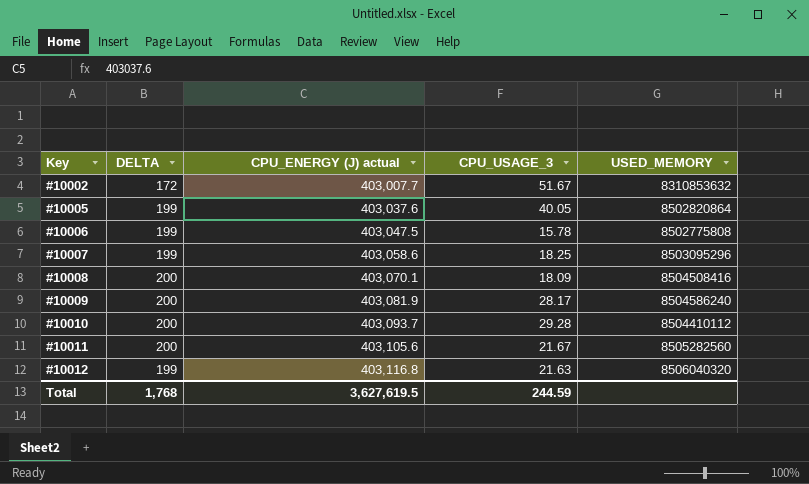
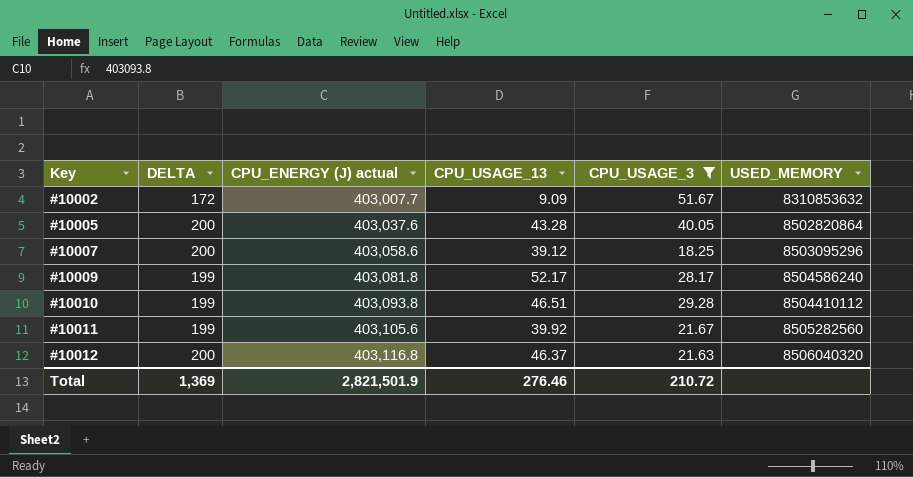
filter: none -> CPU_USAGE_3 >= 18.25
column CPU_USAGE_13 | position: none -> 4
#10005 | DELTA: 199 -> 200
#10007 | DELTA: 199 -> 200
#10009 | DELTA: 200 -> 199
#10009 | CPU_ENERGY (J) actual: 403,081.9 -> 403,081.8
#10010 | DELTA: 200 -> 199
#10010 | CPU_ENERGY (J) actual: 403,093.7 -> 403,093.8
#10011 | DELTA: 200 -> 199
#10012 | DELTA: 199 -> 200
Total | DELTA: 1,768 -> 1,369
Total | CPU_ENERGY (J) actual: 3,627,619.5 -> 2,821,501.9
Total | CPU_USAGE_3: 244.59 -> 210.72

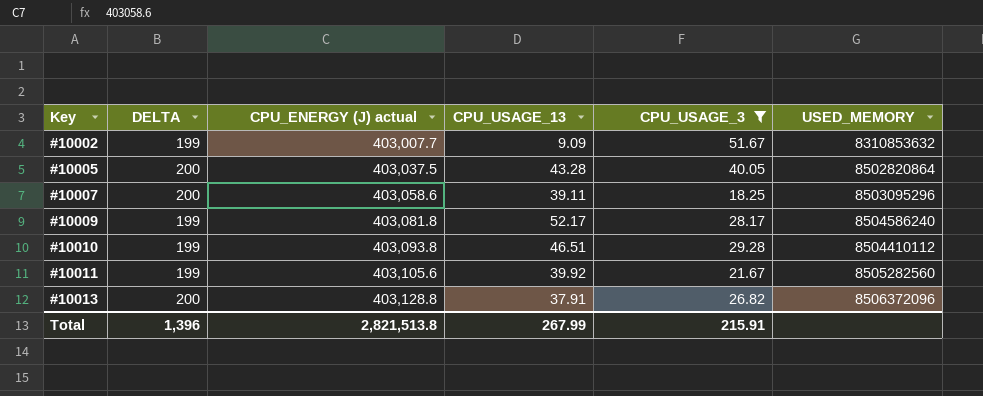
row #10012: 200 | 403,116.8 | 46.37 | 21.63 | 8506040320 -> none
#10002 | DELTA: 172 -> 199
#10005 | CPU_ENERGY (J) actual: 403,037.6 -> 403,037.5
#10007 | CPU_USAGE_13: 39.12 -> 39.11
row #10013: none -> 200 | 403,128.8 | 37.91 | 26.82 | 8506372096
Total | DELTA: 1,369 -> 1,396
Total | CPU_ENERGY (J) actual: 2,821,501.9 -> 2,821,513.8
Total | CPU_USAGE_13: 276.46 -> 267.99
Total | CPU_USAGE_3: 210.72 -> 215.91

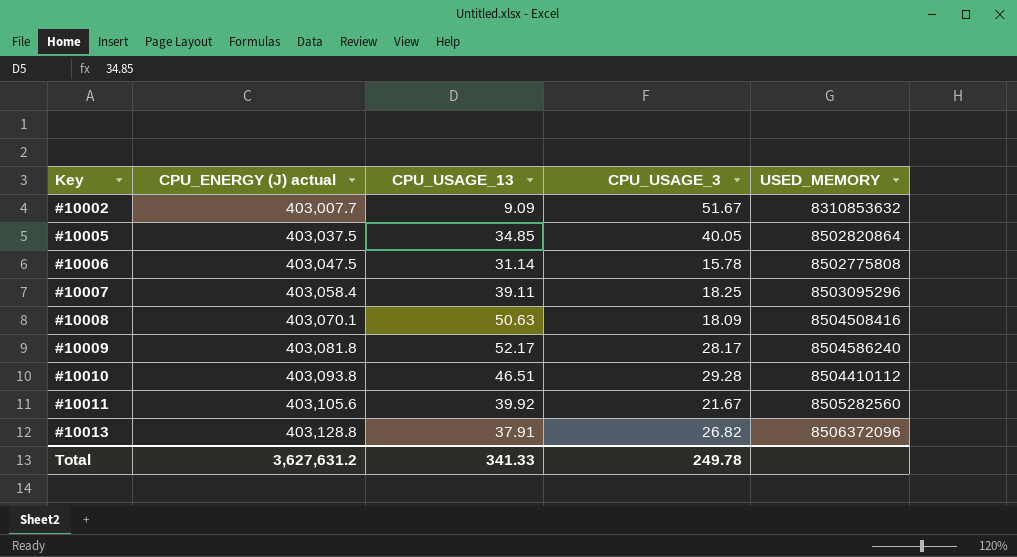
filter: CPU_USAGE_3 >= 18.25 -> none
column DELTA | position: 2 -> none
#10005 | CPU_USAGE_13: 43.28 -> 34.85
#10007 | CPU_ENERGY (J) actual: 403,058.6 -> 403,058.4
Total | CPU_ENERGY (J) actual: 2,821,513.8 -> 3,627,631.2
Total | CPU_USAGE_13: 267.99 -> 341.33
Total | CPU_USAGE_3: 215.91 -> 249.78

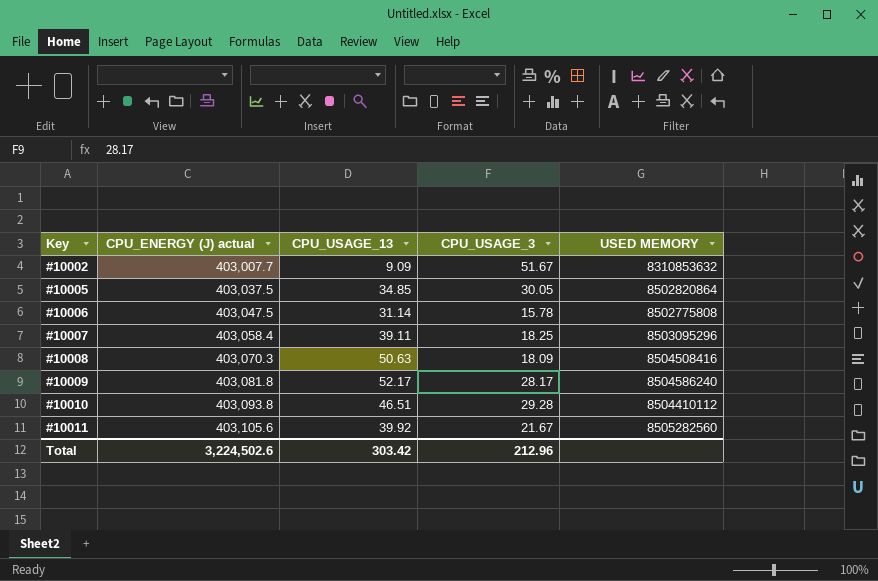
column name: USED_MEMORY -> USED MEMORY
row #10013: 403,128.8 | 37.91 | 26.82 | 8506372096 -> none
#10005 | CPU_USAGE_3: 40.05 -> 30.05
#10008 | CPU_ENERGY (J) actual: 403,070.1 -> 403,070.3
Total | CPU_ENERGY (J) actual: 3,627,631.2 -> 3,224,502.6
Total | CPU_USAGE_13: 341.33 -> 303.42
Total | CPU_USAGE_3: 249.78 -> 212.96

